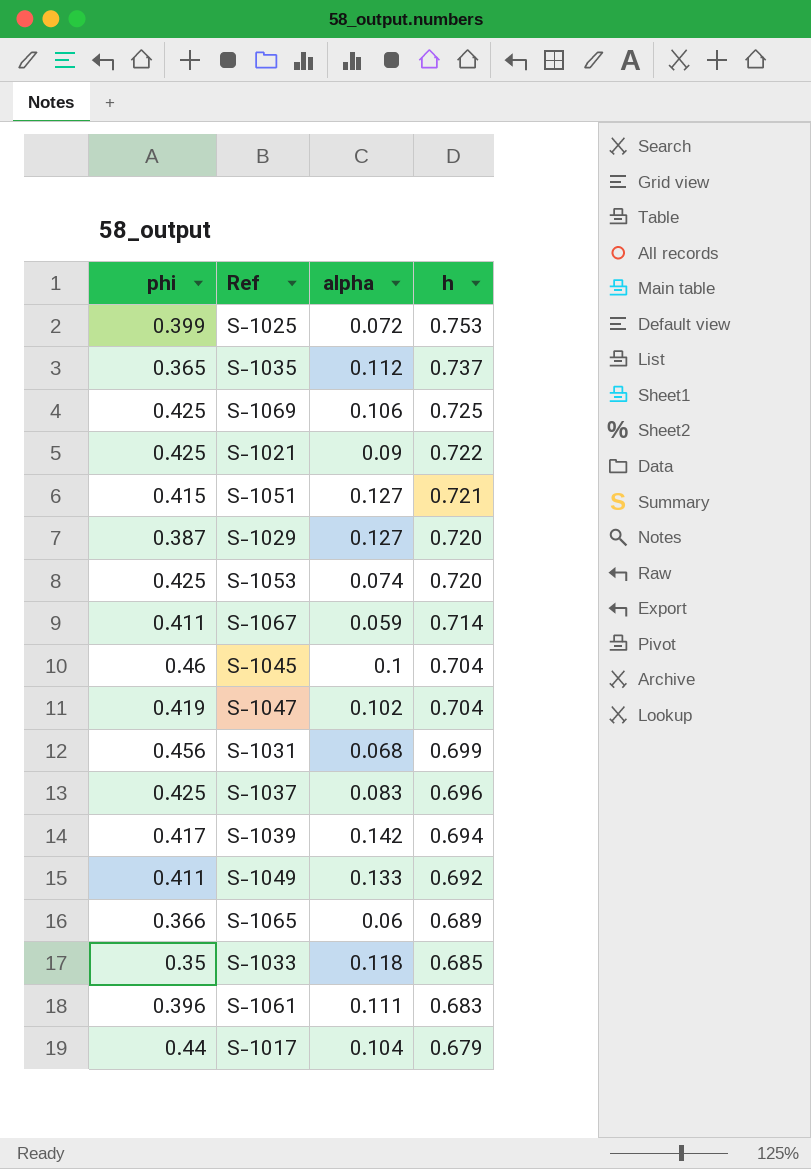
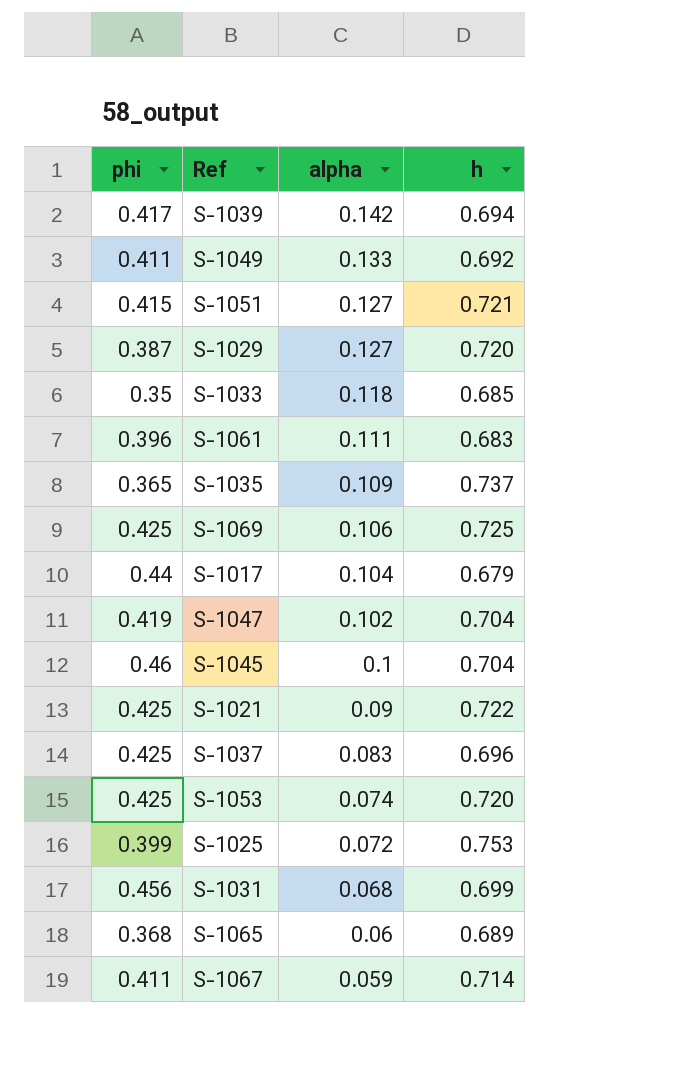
row order: h descending -> alpha descending
S-1035 | alpha: 0.112 -> 0.109
S-1065 | phi: 0.366 -> 0.368

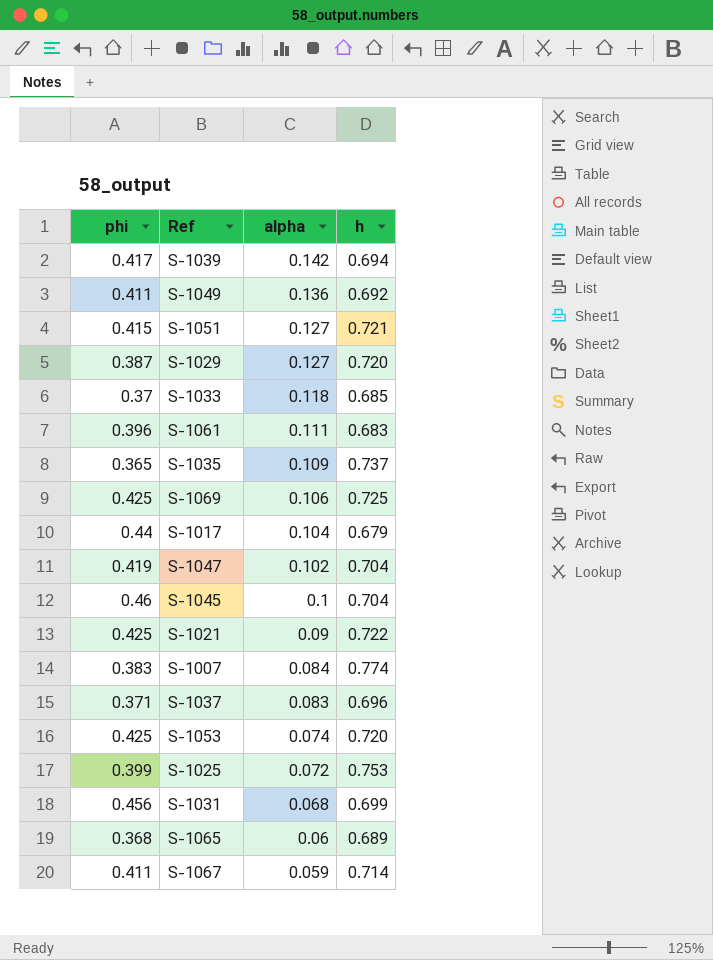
S-1049 | alpha: 0.133 -> 0.136
S-1033 | phi: 0.35 -> 0.37
row S-1007: none -> 0.383 | 0.084 | 0.774
S-1037 | phi: 0.425 -> 0.371

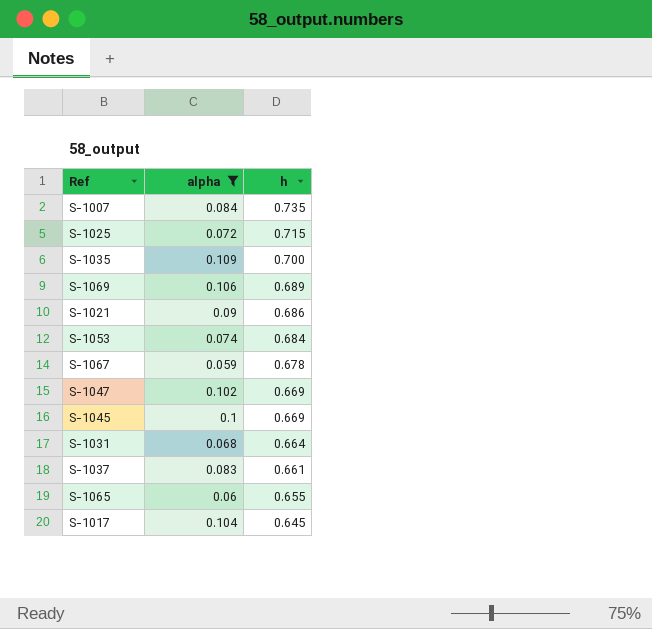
filter: none -> alpha <= 0.109
row order: alpha descending -> h descending
column phi | position: 1 -> none
S-1007 | h: 0.774 -> 0.735
S-1025 | h: 0.753 -> 0.715
S-1035 | h: 0.737 -> 0.700
S-1069 | h: 0.725 -> 0.689
S-1021 | h: 0.722 -> 0.686
S-1053 | h: 0.720 -> 0.684
S-1067 | h: 0.714 -> 0.678
S-1047 | h: 0.704 -> 0.669
S-1045 | h: 0.704 -> 0.669
S-1031 | h: 0.699 -> 0.664
S-1037 | h: 0.696 -> 0.661
S-1065 | h: 0.689 -> 0.655
S-1017 | h: 0.679 -> 0.645

